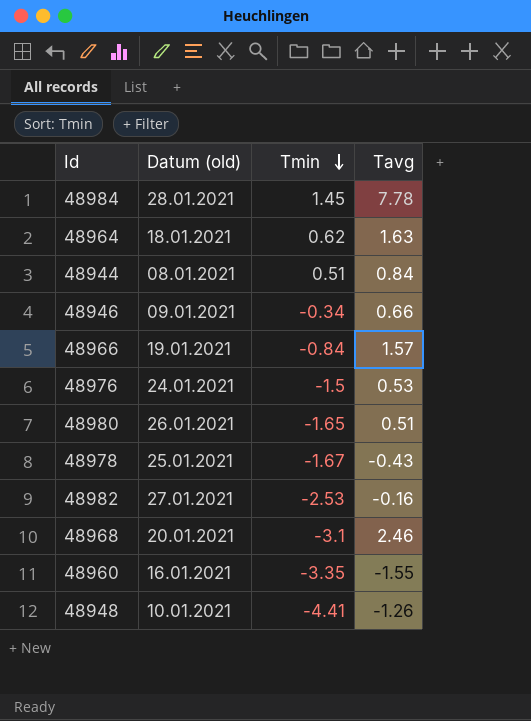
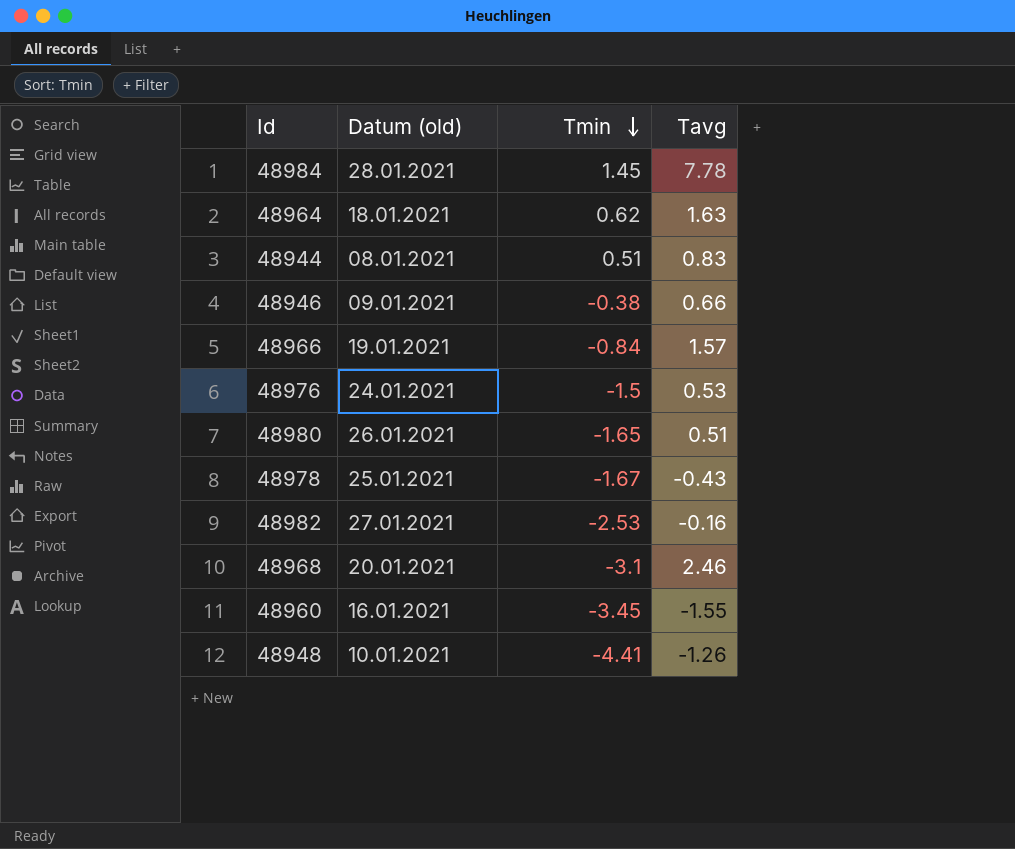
48944 | Tavg: 0.84 -> 0.83
48946 | Tmin: -0.34 -> -0.38
48960 | Tmin: -3.35 -> -3.45

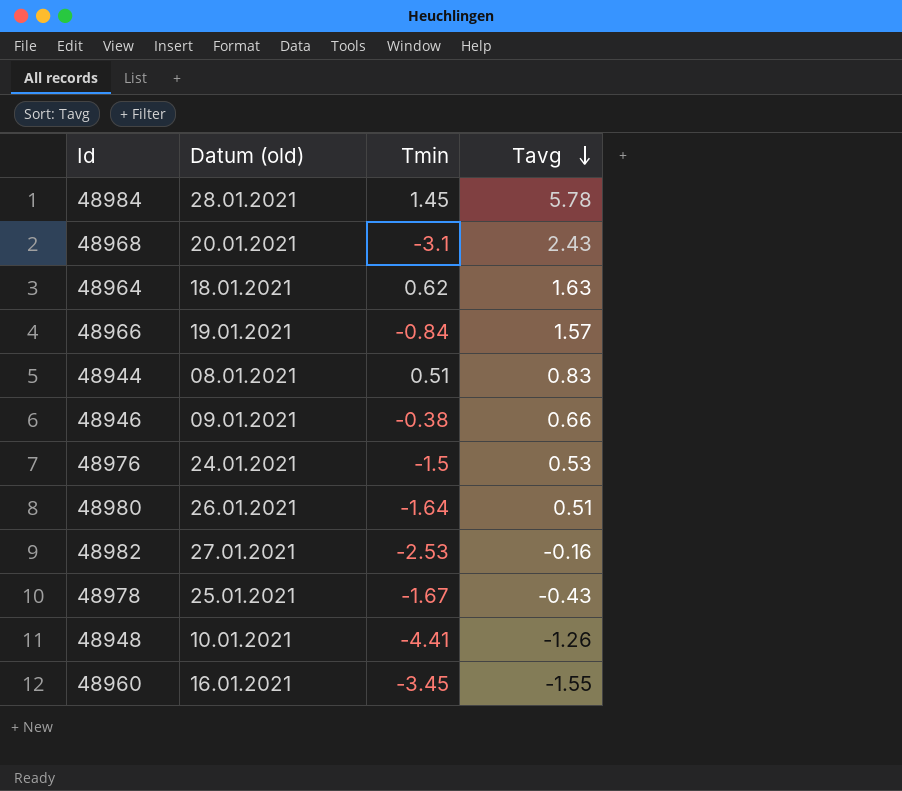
row order: Tmin descending -> Tavg descending
48984 | Tavg: 7.78 -> 5.78
48968 | Tavg: 2.46 -> 2.43
48980 | Tmin: -1.65 -> -1.64

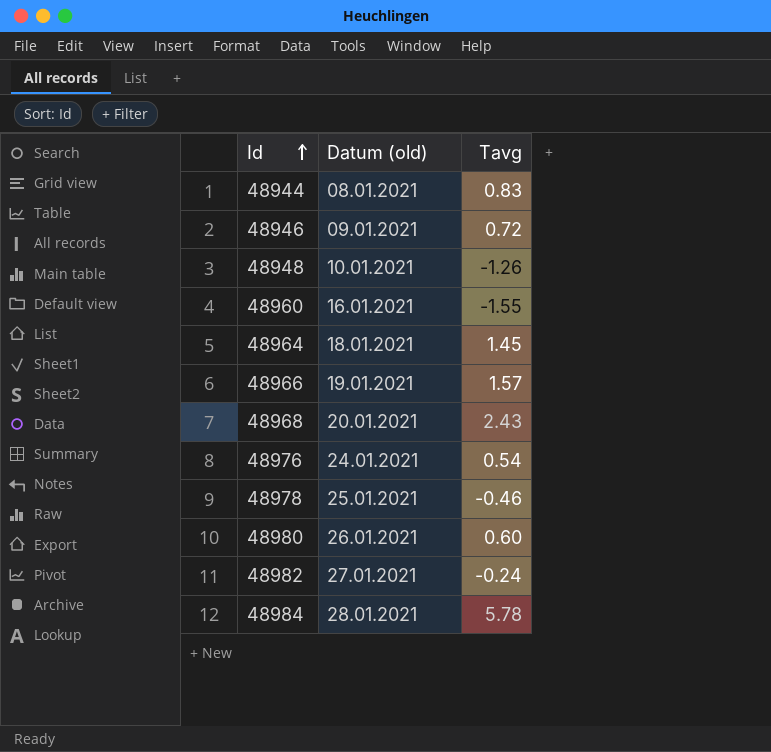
row order: Tavg descending -> Id ascending
column Tmin | position: 3 -> none
48946 | Tavg: 0.66 -> 0.72
48964 | Tavg: 1.63 -> 1.45
48976 | Tavg: 0.53 -> 0.54
48978 | Tavg: -0.43 -> -0.46
48980 | Tavg: 0.51 -> 0.60
48982 | Tavg: -0.16 -> -0.24

